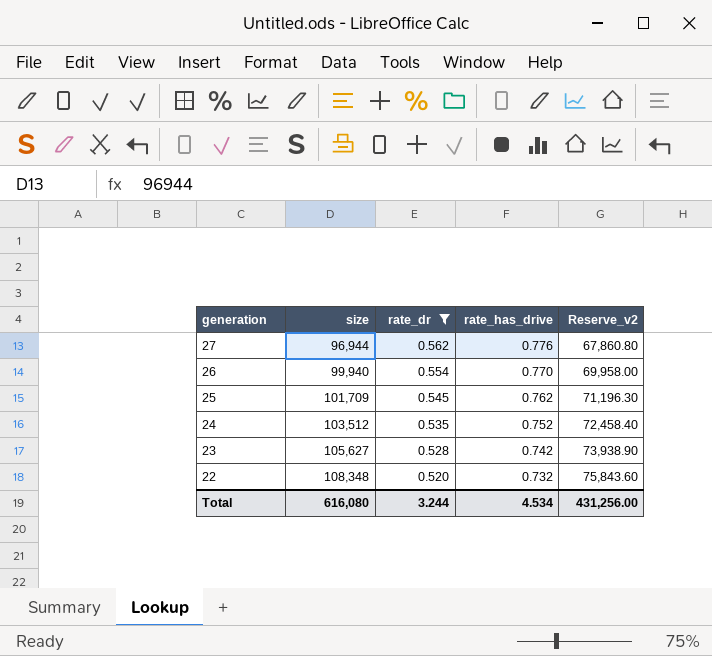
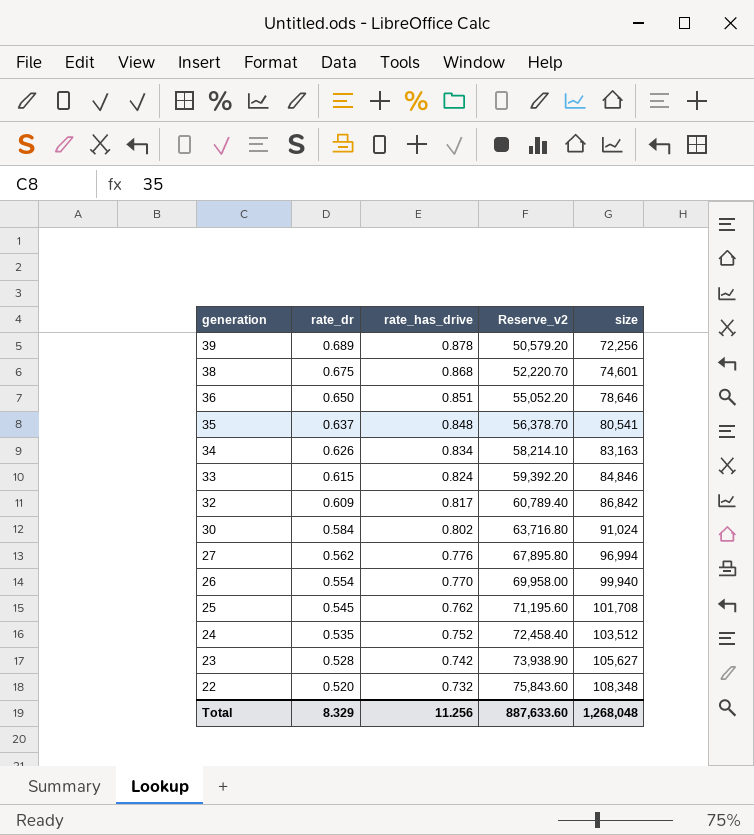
filter: rate_dr <= 0.562 -> none
column size | position: 2 -> 5
27 | Reserve_v2: 67,860.80 -> 67,895.80
27 | size: 96,944 -> 96,994
25 | Reserve_v2: 71,196.30 -> 71,195.60
25 | size: 101,709 -> 101,708
Total | rate_dr: 3.244 -> 8.329
Total | rate_has_drive: 4.534 -> 11.256
Total | Reserve_v2: 431,256.00 -> 887,633.60
Total | size: 616,080 -> 1,268,048

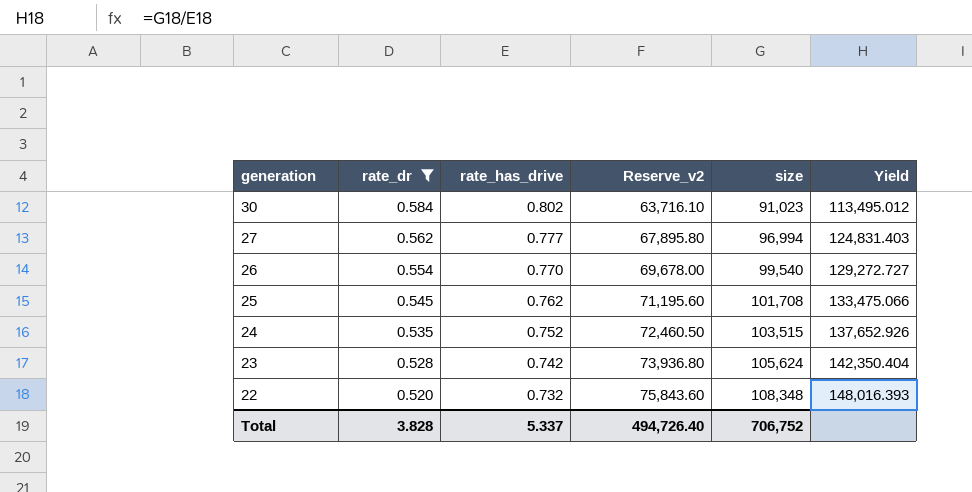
filter: none -> rate_dr <= 0.584
column Yield | formula: none -> [size] / [rate_has_drive]
30 | Reserve_v2: 63,716.80 -> 63,716.10
30 | size: 91,024 -> 91,023
27 | rate_has_drive: 0.776 -> 0.777
26 | Reserve_v2: 69,958.00 -> 69,678.00
26 | size: 99,940 -> 99,540
24 | Reserve_v2: 72,458.40 -> 72,460.50
24 | size: 103,512 -> 103,515
23 | Reserve_v2: 73,938.90 -> 73,936.80
23 | size: 105,627 -> 105,624
Total | rate_dr: 8.329 -> 3.828
Total | rate_has_drive: 11.256 -> 5.337
Total | Reserve_v2: 887,633.60 -> 494,726.40
Total | size: 1,268,048 -> 706,752

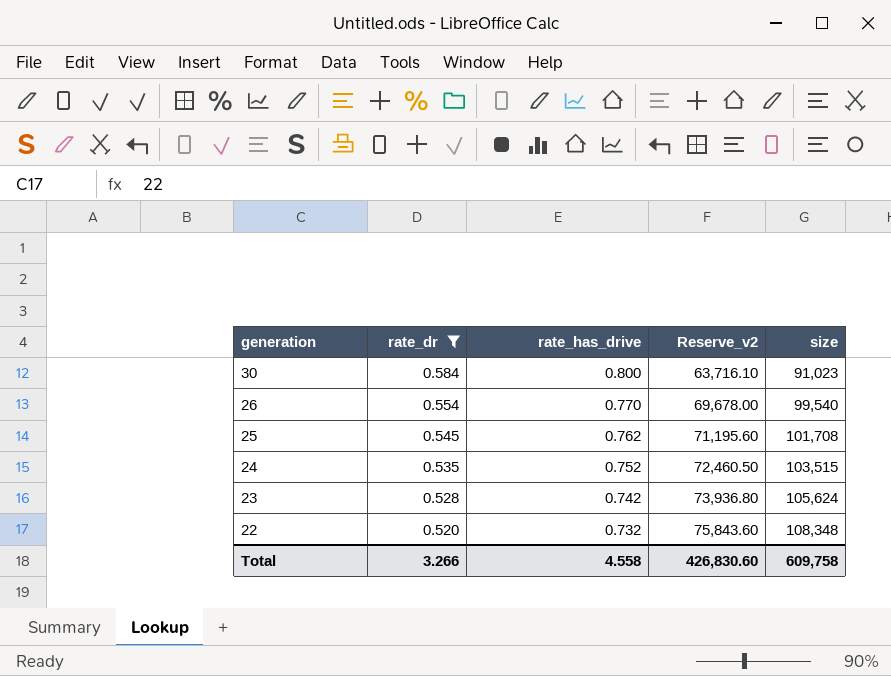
column Yield | formula: [size] / [rate_has_drive] -> none
row 27: 0.562 | 0.777 | 67,895.80 | 96,994 | 124,831.403 -> none
30 | rate_has_drive: 0.802 -> 0.800
Total | rate_dr: 3.828 -> 3.266
Total | rate_has_drive: 5.337 -> 4.558
Total | Reserve_v2: 494,726.40 -> 426,830.60
Total | size: 706,752 -> 609,758

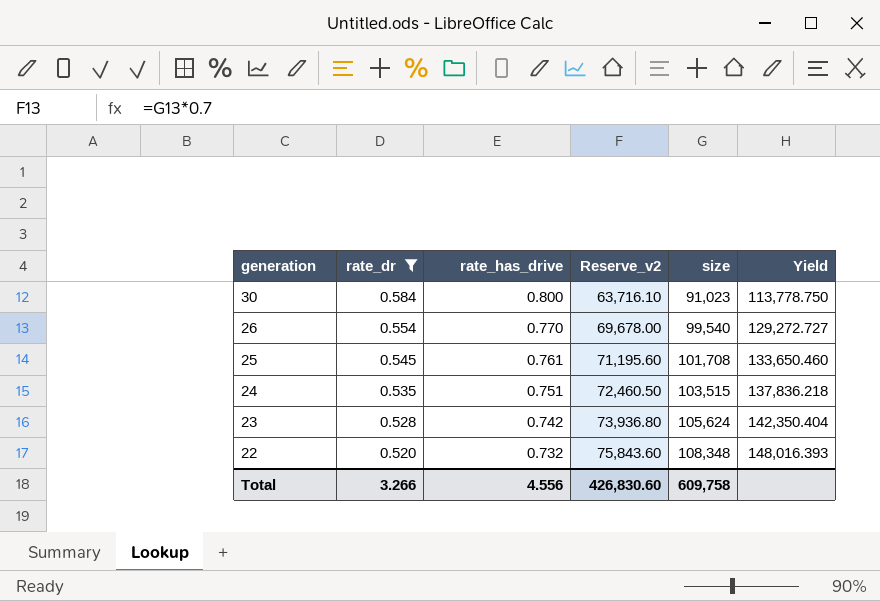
column Yield | formula: none -> [size] / [rate_has_drive]
25 | rate_has_drive: 0.762 -> 0.761
24 | rate_has_drive: 0.752 -> 0.751
Total | rate_has_drive: 4.558 -> 4.556

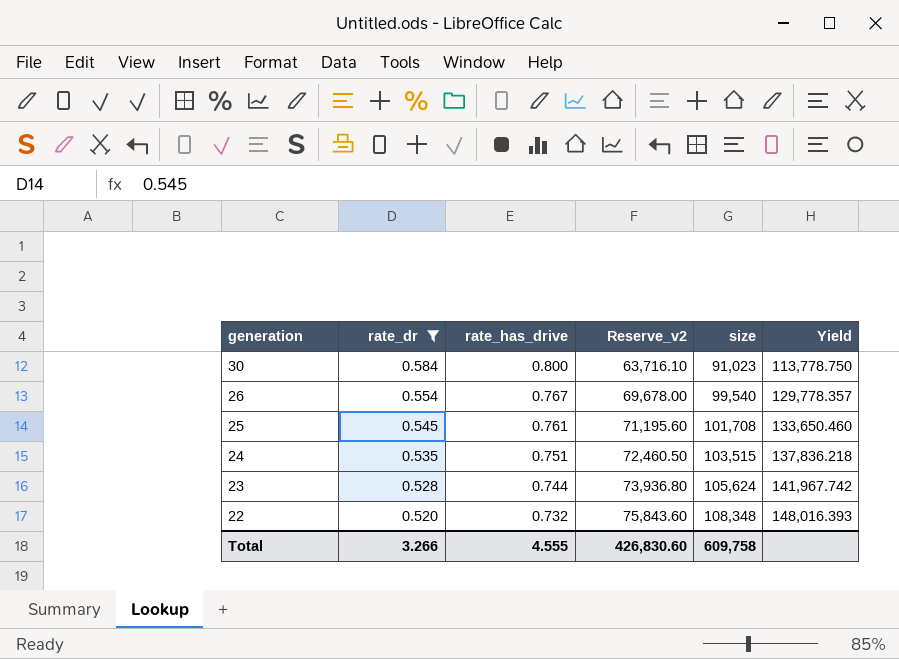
26 | rate_has_drive: 0.770 -> 0.767
26 | Yield: 129,272.727 -> 129,778.357
23 | rate_has_drive: 0.742 -> 0.744
23 | Yield: 142,350.404 -> 141,967.742
Total | rate_has_drive: 4.556 -> 4.555

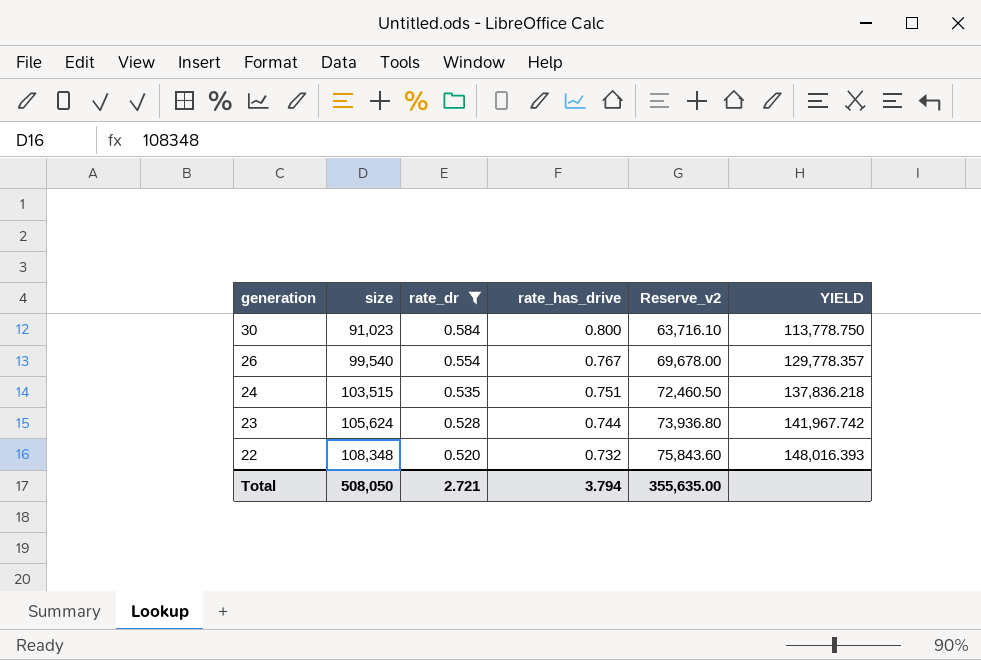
column size | position: 5 -> 2
column name: Yield -> YIELD
row 25: 0.545 | 0.761 | 71,195.60 | 101,708 | 133,650.460 -> none
Total | size: 609,758 -> 508,050
Total | rate_dr: 3.266 -> 2.721
Total | rate_has_drive: 4.555 -> 3.794
Total | Reserve_v2: 426,830.60 -> 355,635.00

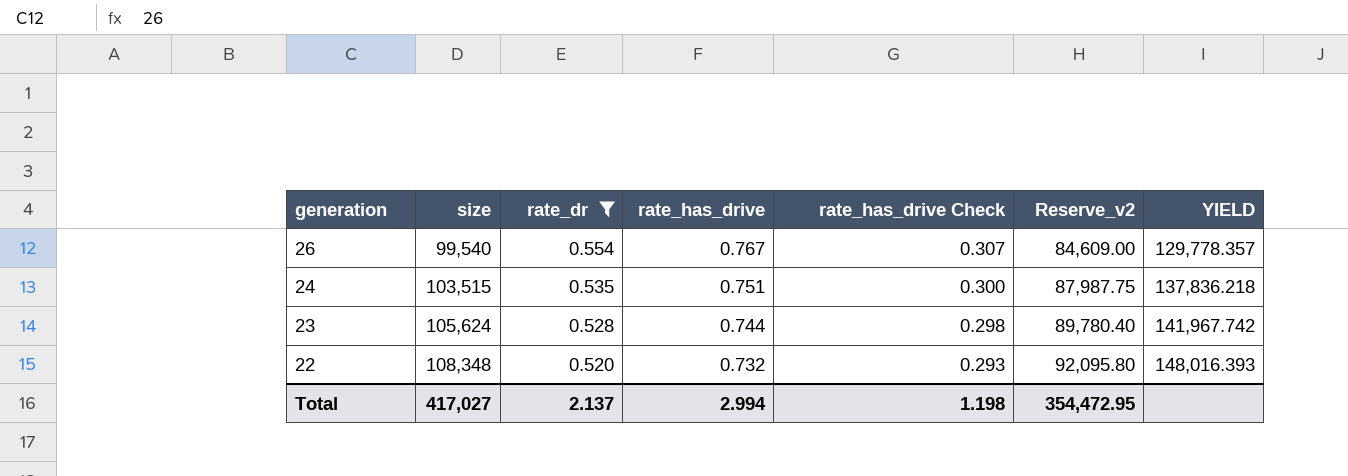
column rate_has_drive Check | formula: none -> [rate_has_drive] * 0.4
column Reserve_v2 | formula: [size] * 0.7 -> [size] * 0.85
row 30: 91,023 | 0.584 | 0.800 | 63,716.10 | 113,778.750 -> none
Total | size: 508,050 -> 417,027
Total | rate_dr: 2.721 -> 2.137
Total | rate_has_drive: 3.794 -> 2.994
Total | Reserve_v2: 355,635.00 -> 354,472.95

